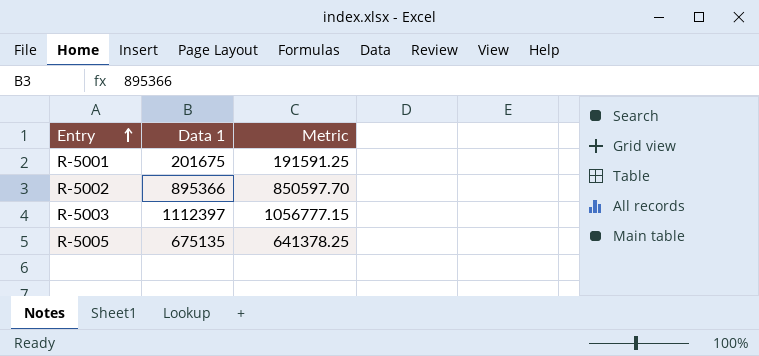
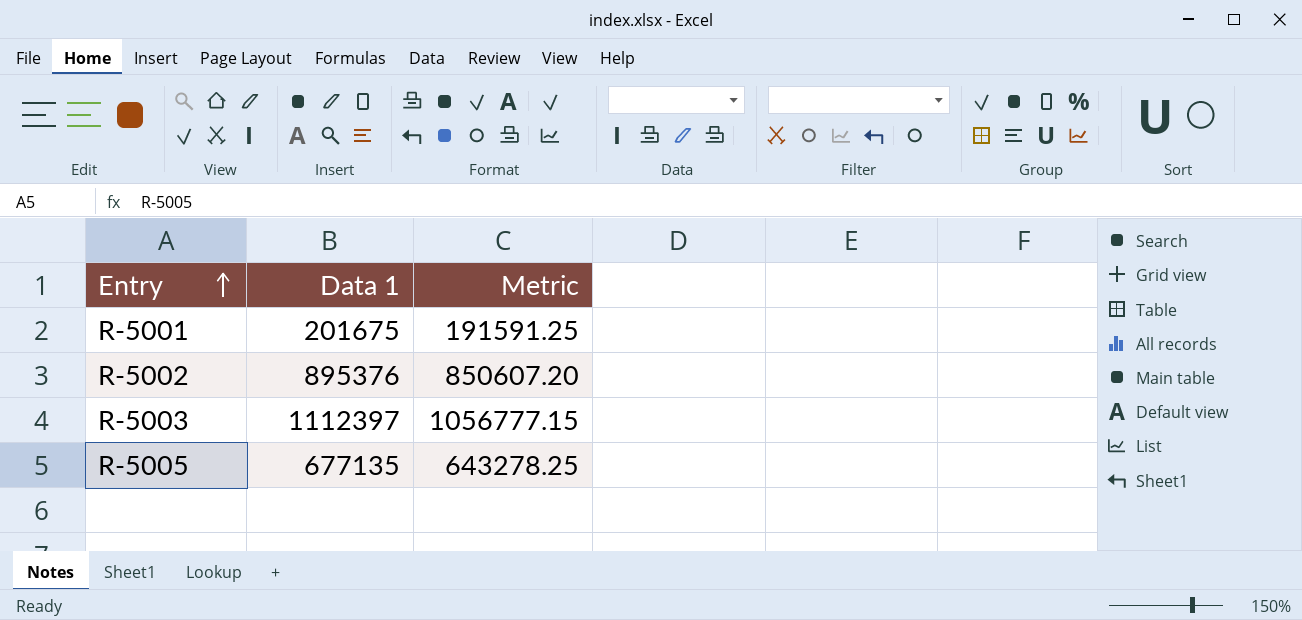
R-5002 | Data 1: 895366 -> 895376
R-5002 | Metric: 850597.70 -> 850607.20
R-5005 | Data 1: 675135 -> 677135
R-5005 | Metric: 641378.25 -> 643278.25

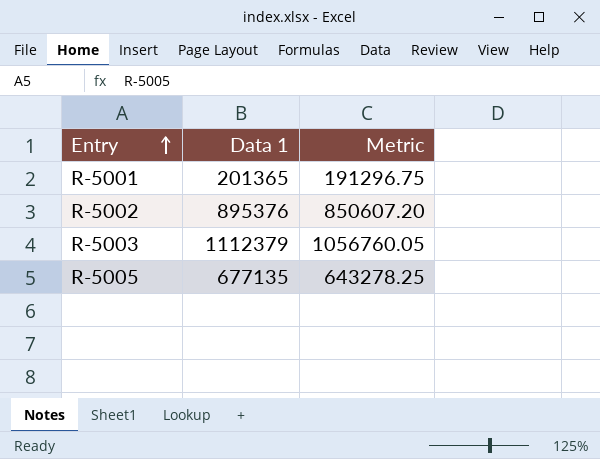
R-5001 | Data 1: 201675 -> 201365
R-5001 | Metric: 191591.25 -> 191296.75
R-5003 | Data 1: 1112397 -> 1112379
R-5003 | Metric: 1056777.15 -> 1056760.05

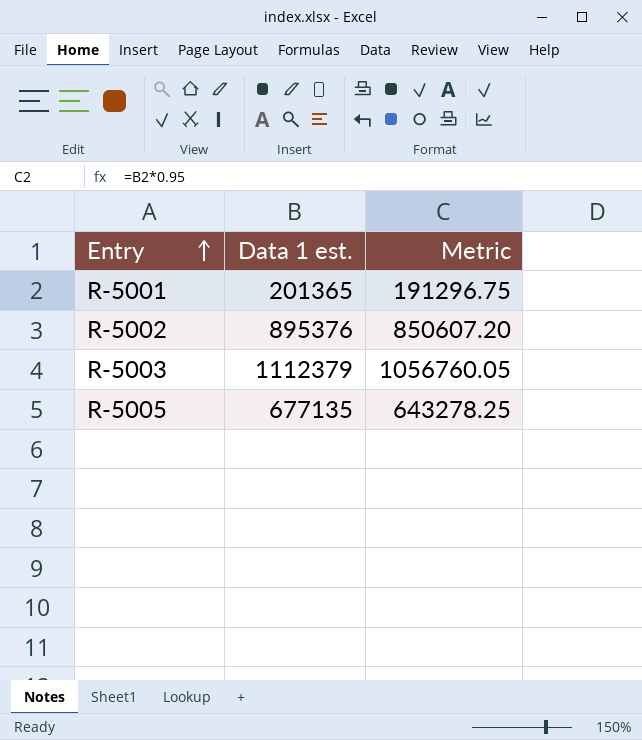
column name: Data 1 -> Data 1 est.

